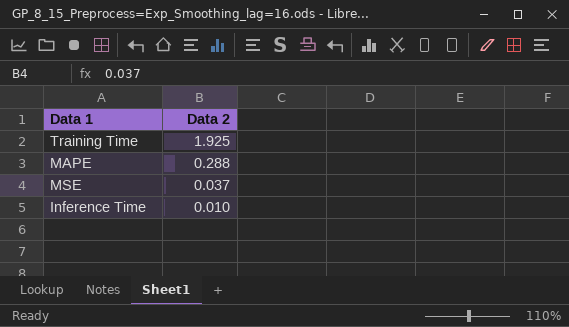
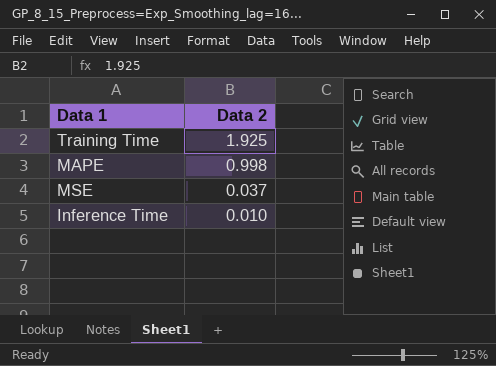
MAPE | Data 2: 0.288 -> 0.998

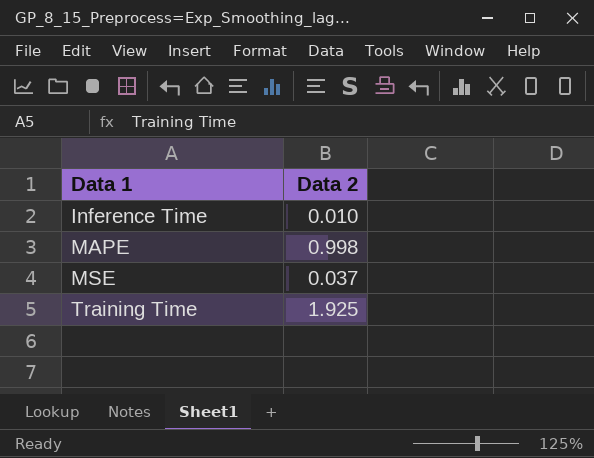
row order: Data 2 descending -> Data 1 ascending

